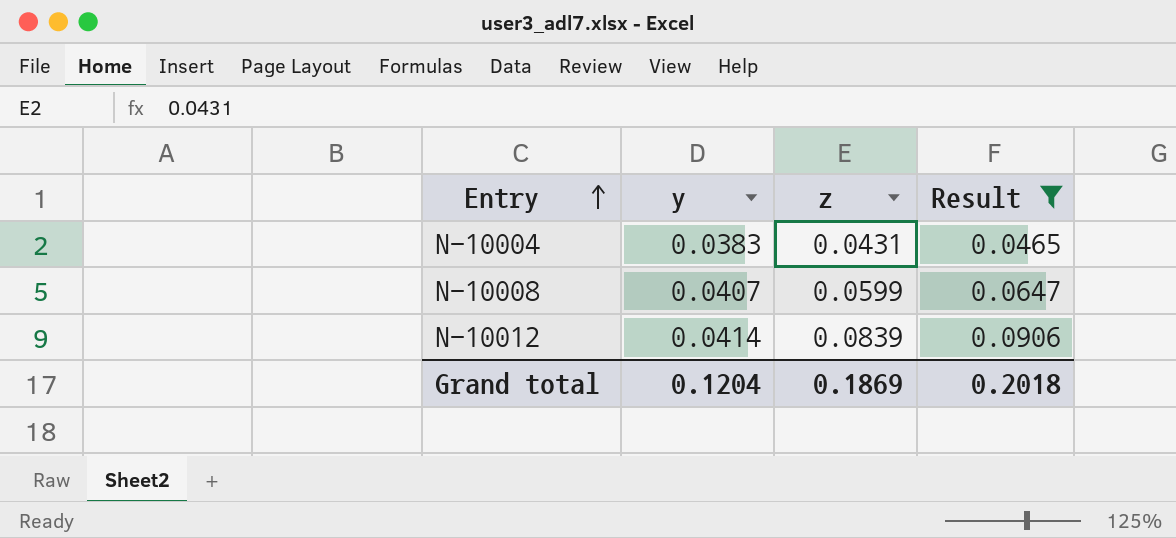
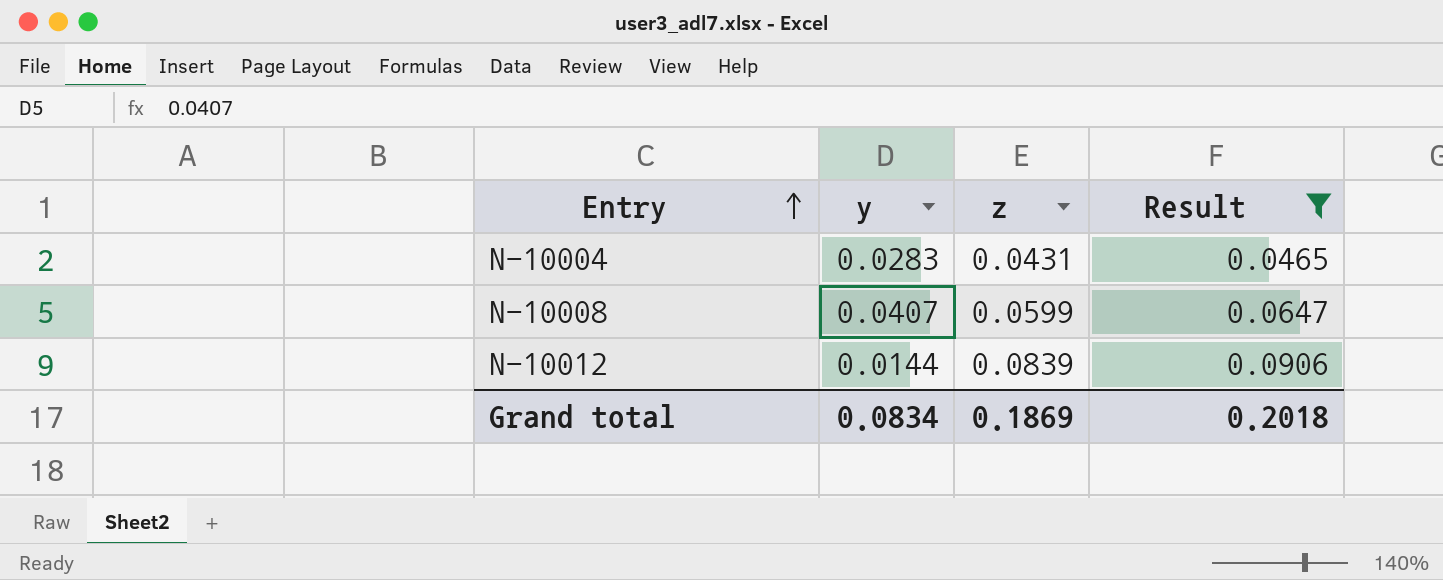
N-10004 | y: 0.0383 -> 0.0283
N-10012 | y: 0.0414 -> 0.0144
Grand total | y: 0.1204 -> 0.0834

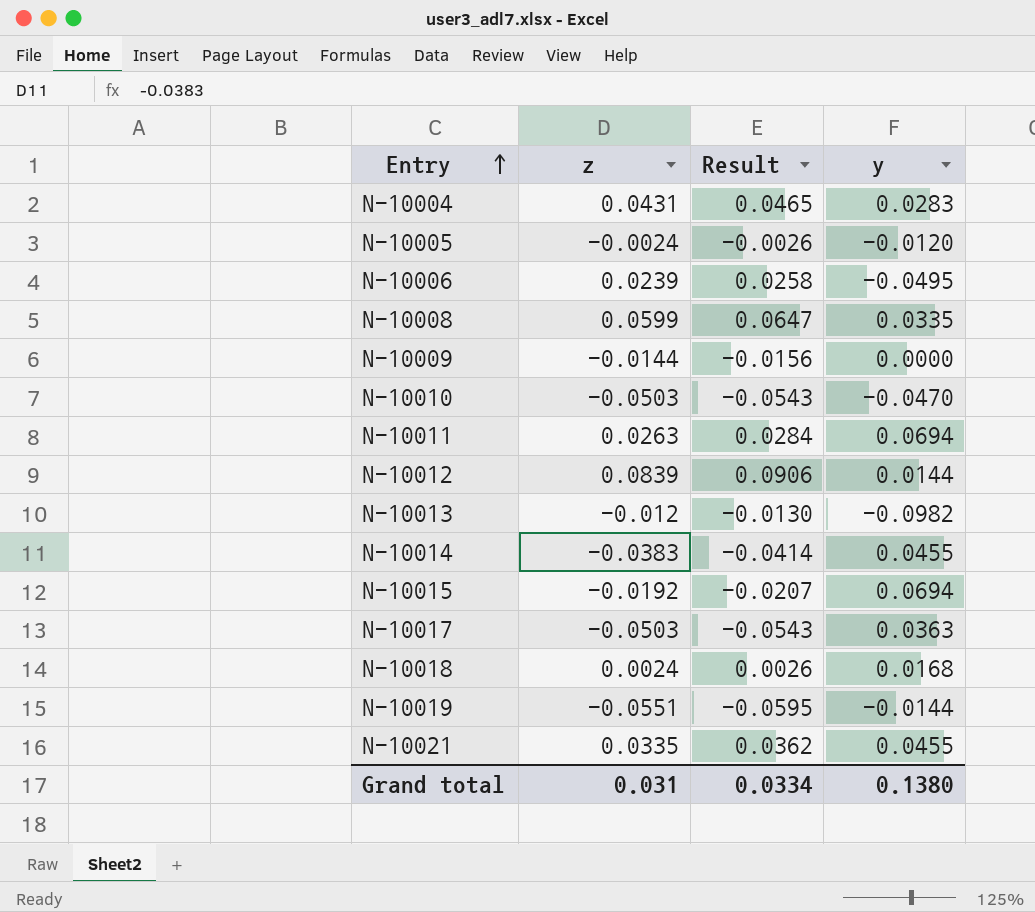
filter: Result >= 0.0465 -> none
column y | position: 2 -> 4
N-10008 | y: 0.0407 -> 0.0335
Grand total | z: 0.1869 -> 0.031
Grand total | Result: 0.2018 -> 0.0334
Grand total | y: 0.0834 -> 0.1380

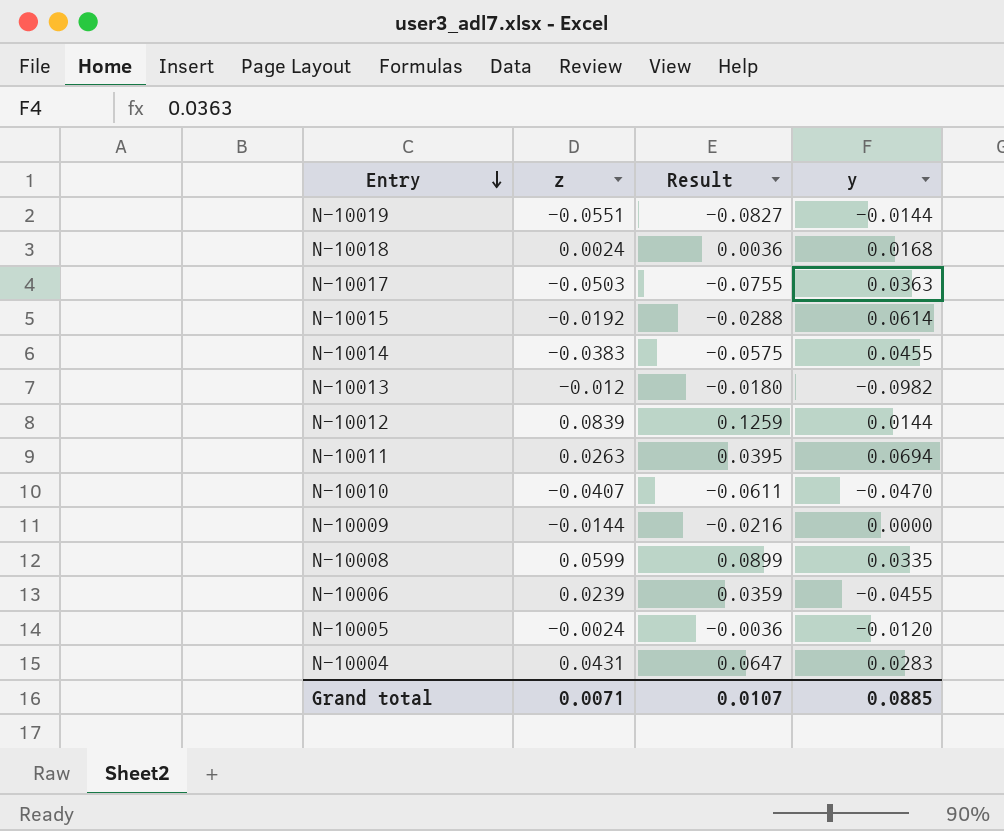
row order: Entry ascending -> Entry descending
column Result | formula: [z] * 1.08 -> [z] * 1.5
row N-10021: 0.0335 | 0.0362 | 0.0455 -> none
N-10015 | y: 0.0694 -> 0.0614
N-10010 | z: -0.0503 -> -0.0407
N-10006 | y: -0.0495 -> -0.0455
Grand total | z: 0.031 -> 0.0071
Grand total | Result: 0.0334 -> 0.0107
Grand total | y: 0.1380 -> 0.0885

